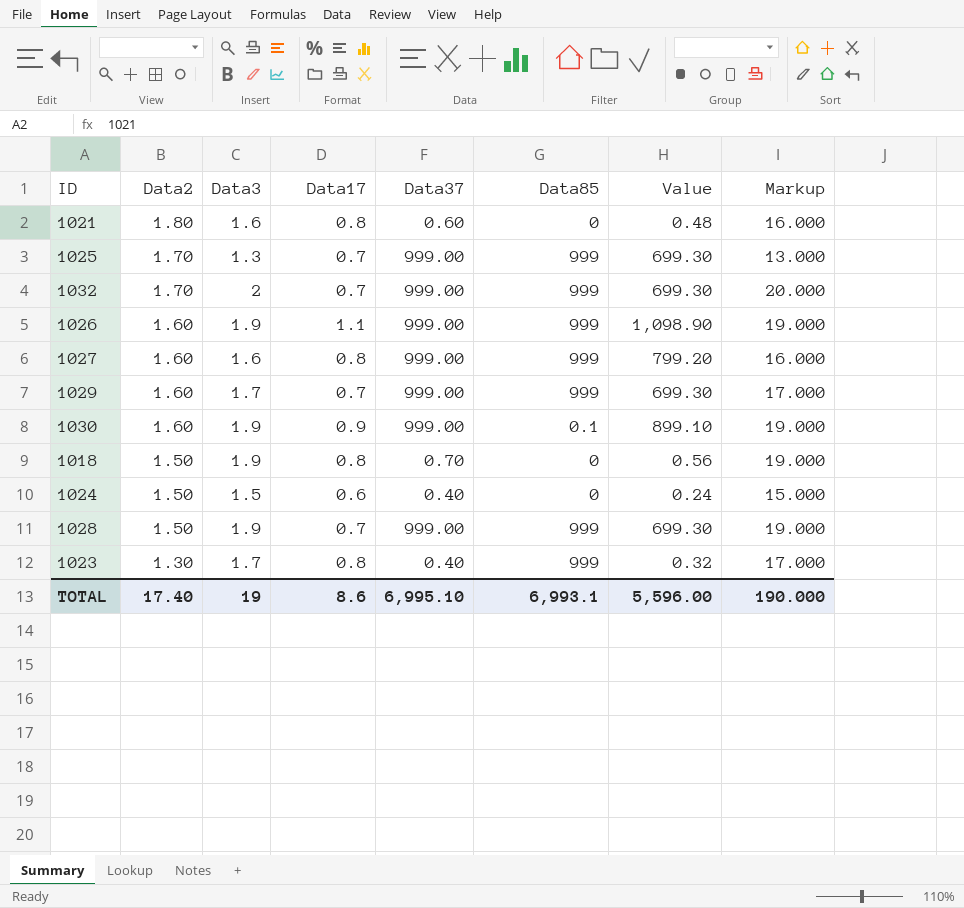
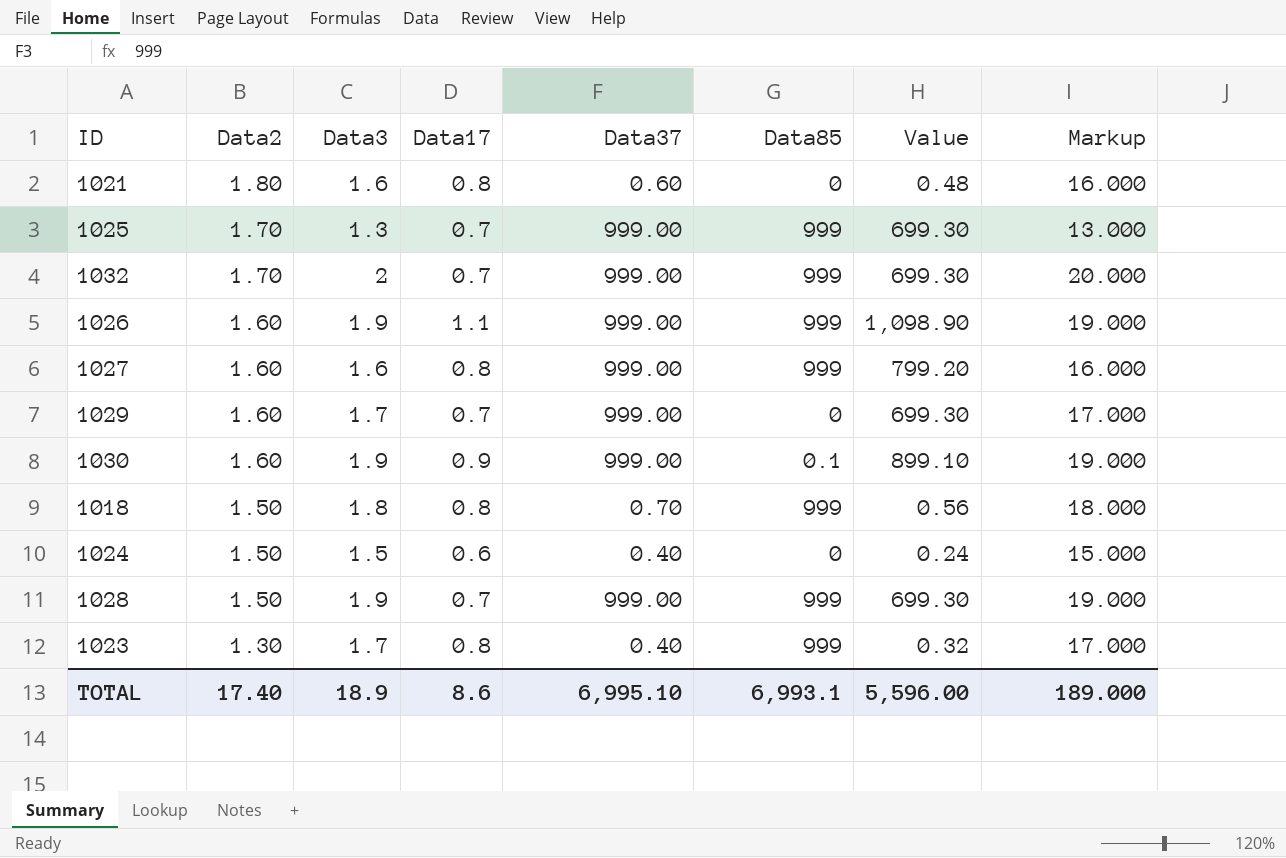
1029 | Data85: 999 -> 0
1018 | Data3: 1.9 -> 1.8
1018 | Data85: 0 -> 999
1018 | Markup: 19.000 -> 18.000
TOTAL | Data3: 19 -> 18.9
TOTAL | Markup: 190.000 -> 189.000

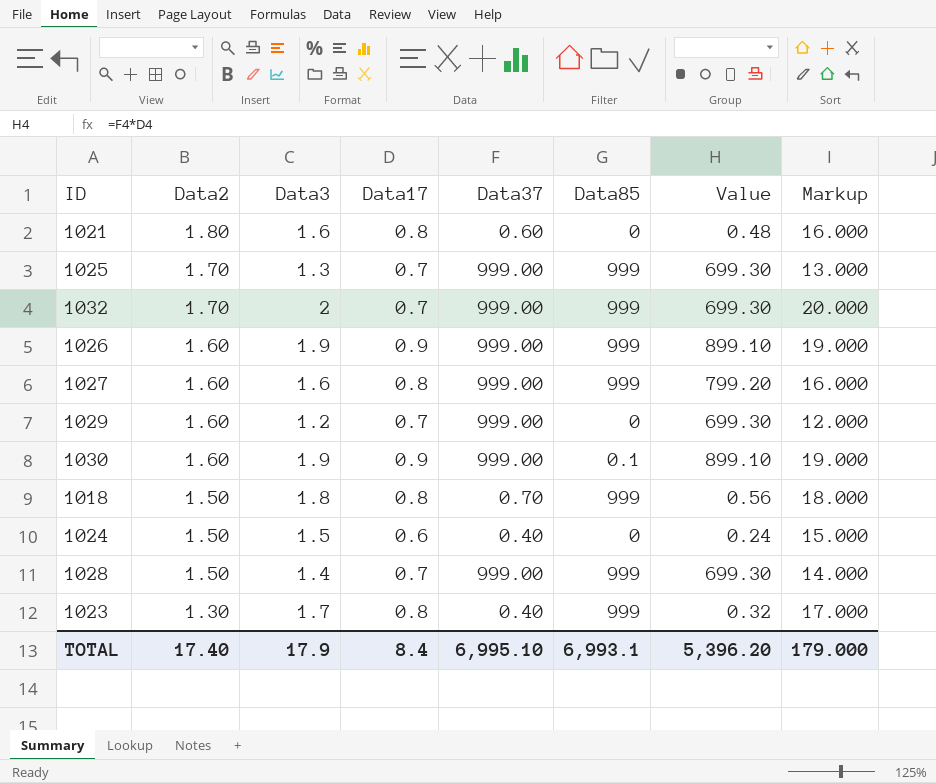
1026 | Data17: 1.1 -> 0.9
1026 | Value: 1,098.90 -> 899.10
1029 | Data3: 1.7 -> 1.2
1029 | Markup: 17.000 -> 12.000
1028 | Data3: 1.9 -> 1.4
1028 | Markup: 19.000 -> 14.000
TOTAL | Data3: 18.9 -> 17.9
TOTAL | Data17: 8.6 -> 8.4
TOTAL | Value: 5,596.00 -> 5,396.20
TOTAL | Markup: 189.000 -> 179.000

